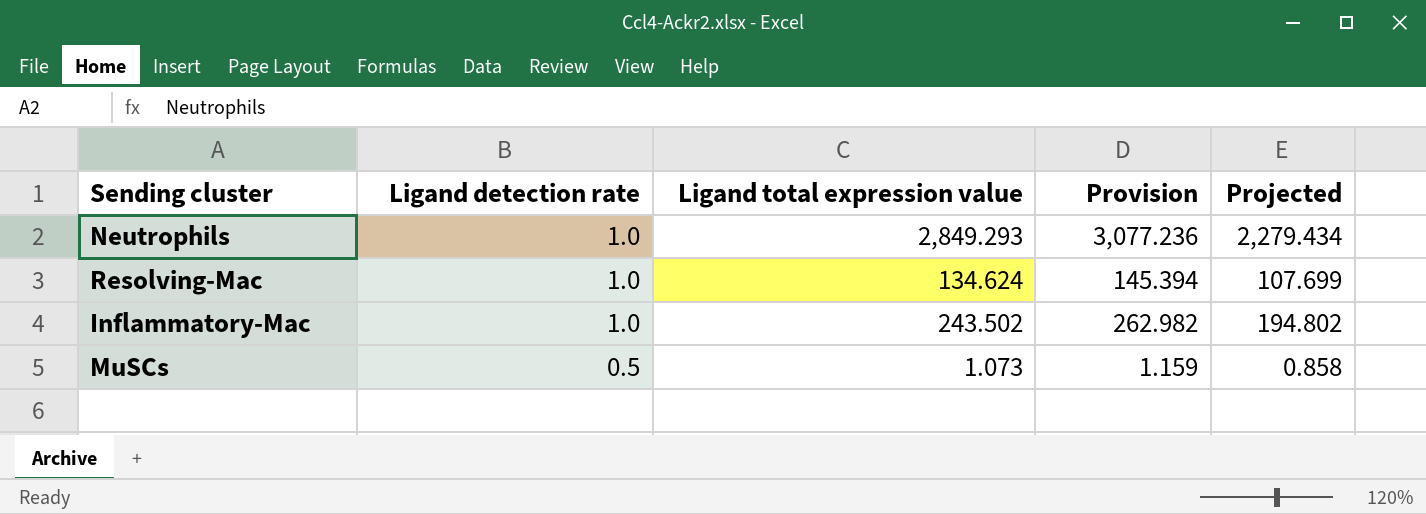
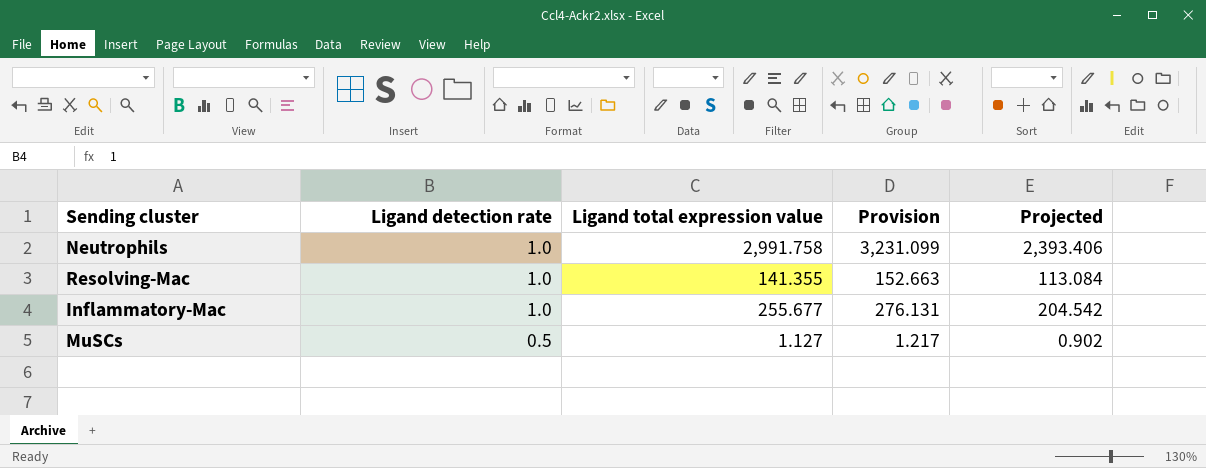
Neutrophils | Ligand total expression value: 2,849.293 -> 2,991.758
Neutrophils | Provision: 3,077.236 -> 3,231.099
Neutrophils | Projected: 2,279.434 -> 2,393.406
Resolving-Mac | Ligand total expression value: 134.624 -> 141.355
Resolving-Mac | Provision: 145.394 -> 152.663
Resolving-Mac | Projected: 107.699 -> 113.084
Inflammatory-Mac | Ligand total expression value: 243.502 -> 255.677
Inflammatory-Mac | Provision: 262.982 -> 276.131
Inflammatory-Mac | Projected: 194.802 -> 204.542
MuSCs | Ligand total expression value: 1.073 -> 1.127
MuSCs | Provision: 1.159 -> 1.217
MuSCs | Projected: 0.858 -> 0.902

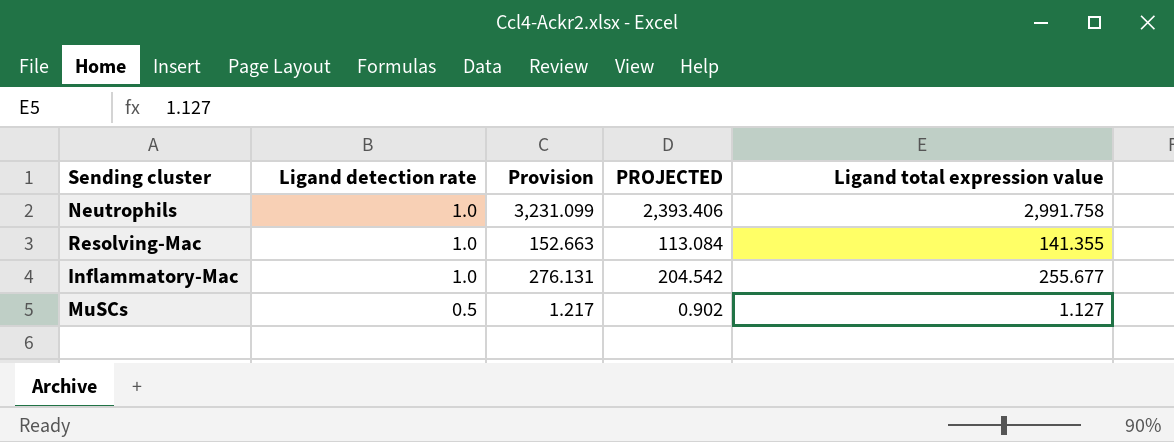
column name: Projected -> PROJECTED
column Ligand total expression value | position: 3 -> 5

